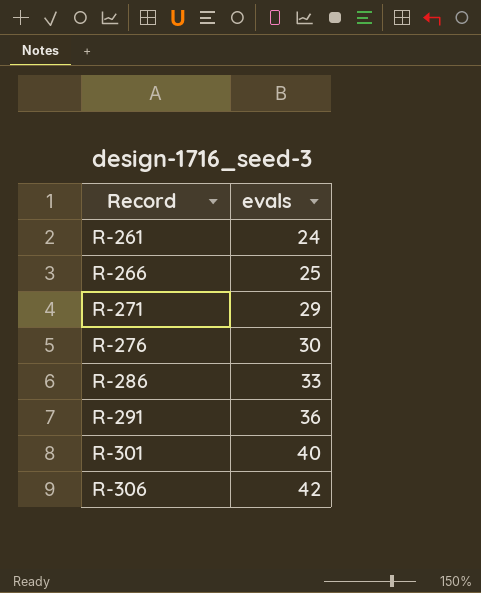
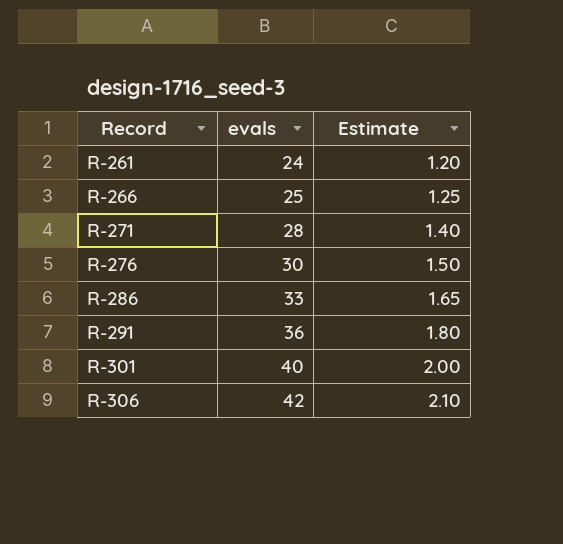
column Estimate | formula: none -> [evals] * 0.05
R-271 | evals: 29 -> 28

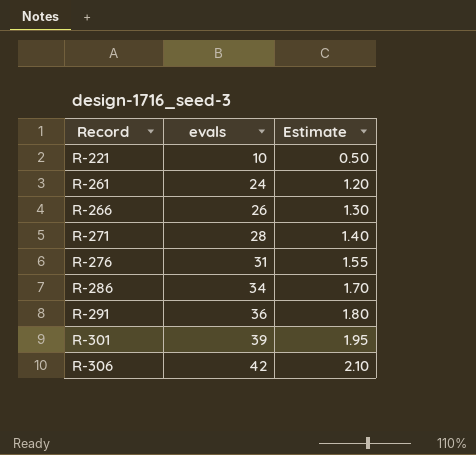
row R-221: none -> 10 | 0.50
R-266 | evals: 25 -> 26
R-266 | Estimate: 1.25 -> 1.30
R-276 | evals: 30 -> 31
R-276 | Estimate: 1.50 -> 1.55
R-286 | evals: 33 -> 34
R-286 | Estimate: 1.65 -> 1.70
R-301 | evals: 40 -> 39
R-301 | Estimate: 2.00 -> 1.95

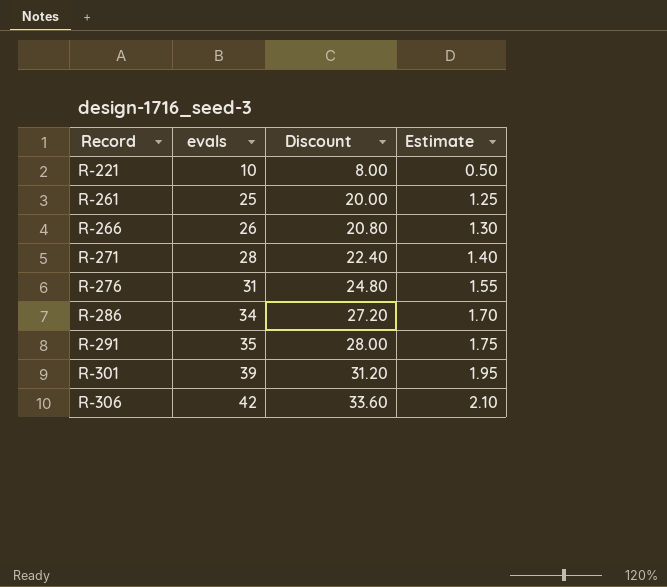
column Discount | formula: none -> [evals] * 0.8
R-261 | evals: 24 -> 25
R-261 | Estimate: 1.20 -> 1.25
R-291 | evals: 36 -> 35
R-291 | Estimate: 1.80 -> 1.75

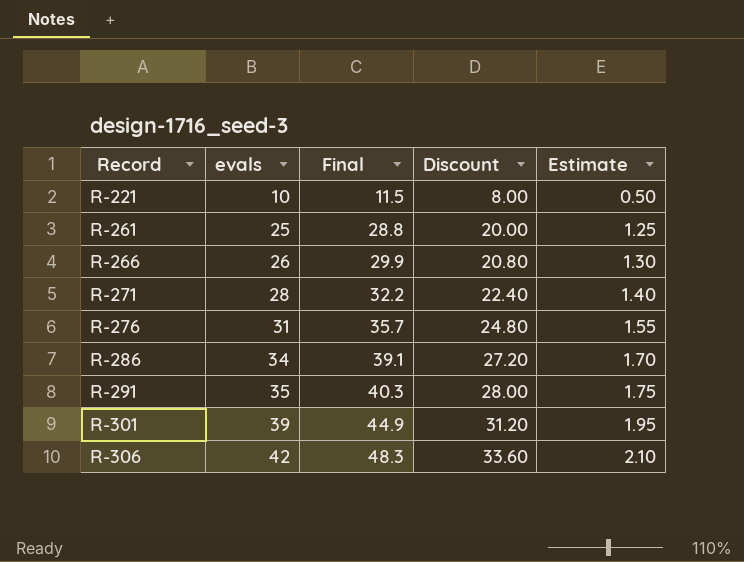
column Final | formula: none -> [evals] * 1.15

